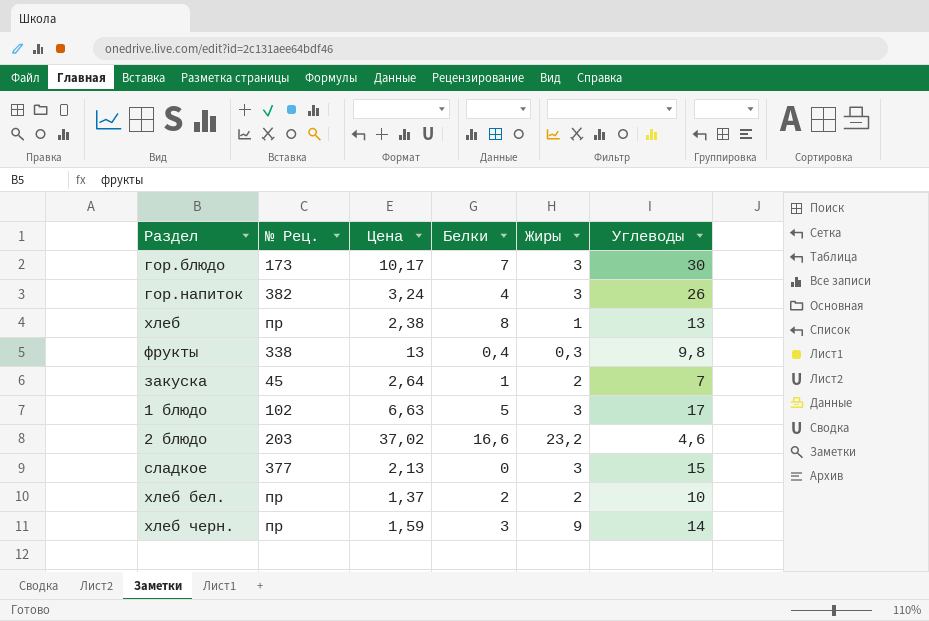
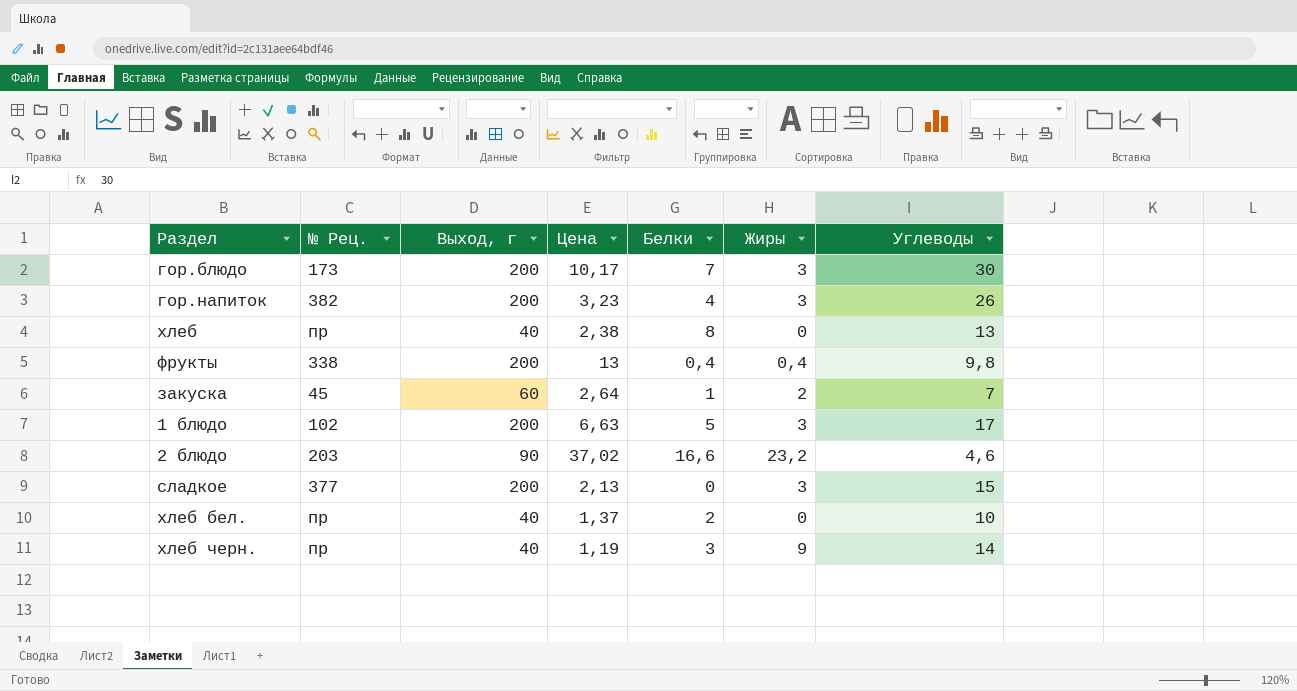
column Выход, г | position: none -> 3
гор.напиток | Цена: 3,24 -> 3,23
хлеб | Жиры: 1 -> 0
фрукты | Жиры: 0,3 -> 0,4
хлеб бел. | Жиры: 2 -> 0
хлеб черн. | Цена: 1,59 -> 1,19

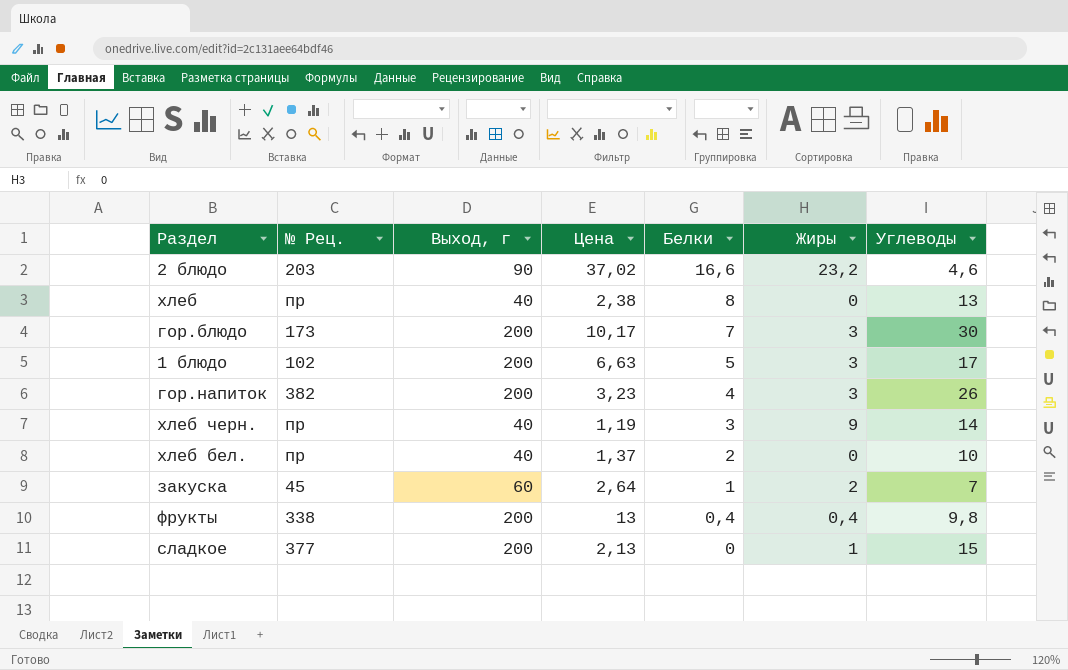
row order: none -> Белки descending
сладкое | Жиры: 3 -> 1

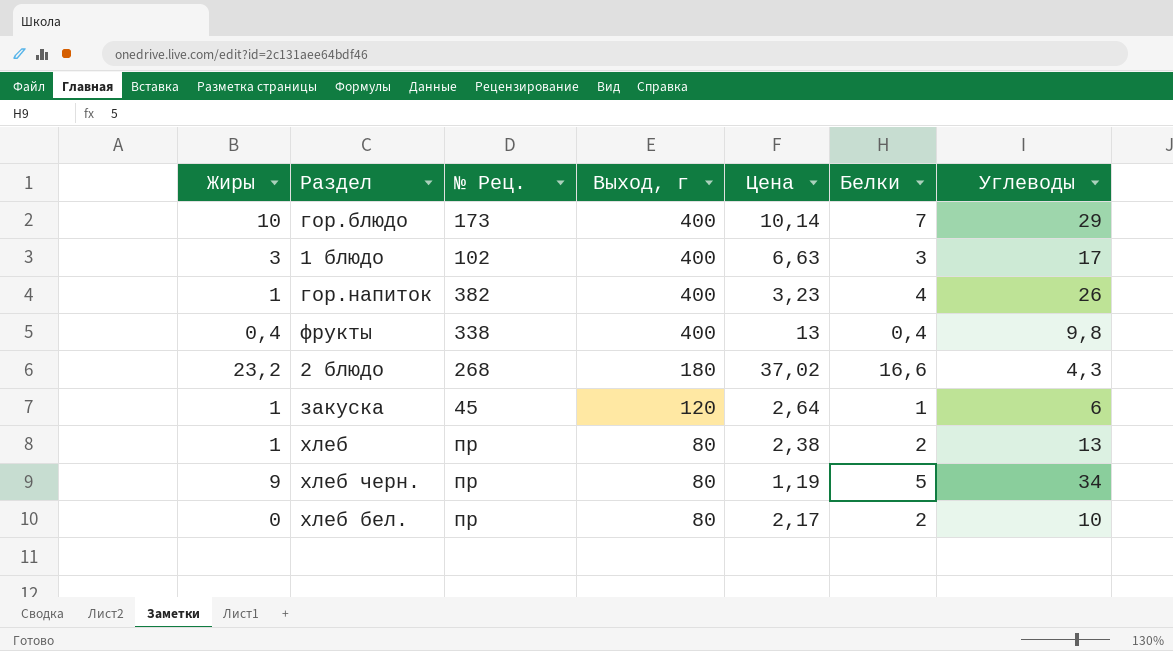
row order: Белки descending -> Выход, г descending
column Жиры | position: 6 -> 1
row сладкое: 377 | 200 | 2,13 | 0 | 1 | 15 -> none
гор.блюдо | Жиры: 3 -> 10
гор.блюдо | Выход, г: 200 -> 400
гор.блюдо | Цена: 10,17 -> 10,14
гор.блюдо | Углеводы: 30 -> 29
1 блюдо | Выход, г: 200 -> 400
1 блюдо | Белки: 5 -> 3
гор.напиток | Жиры: 3 -> 1
гор.напиток | Выход, г: 200 -> 400
фрукты | Выход, г: 200 -> 400
2 блюдо | № Рец.: 203 -> 268
2 блюдо | Выход, г: 90 -> 180
2 блюдо | Углеводы: 4,6 -> 4,3
закуска | Жиры: 2 -> 1
закуска | Выход, г: 60 -> 120
закуска | Углеводы: 7 -> 6
хлеб | Жиры: 0 -> 1
хлеб | Выход, г: 40 -> 80
хлеб | Белки: 8 -> 2
хлеб черн. | Выход, г: 40 -> 80
хлеб черн. | Белки: 3 -> 5
хлеб черн. | Углеводы: 14 -> 34
хлеб бел. | Выход, г: 40 -> 80
хлеб бел. | Цена: 1,37 -> 2,17

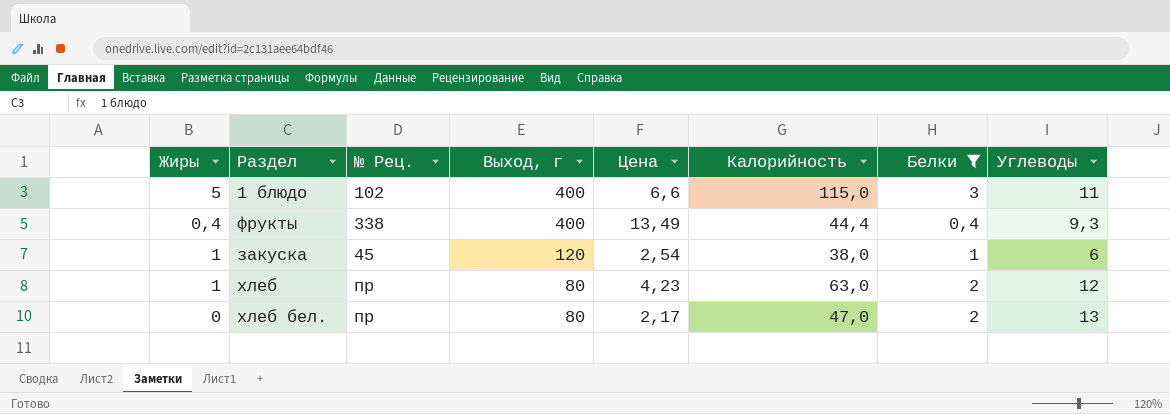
filter: none -> Белки <= 3
column Калорийность | position: none -> 6
1 блюдо | Жиры: 3 -> 5
1 блюдо | Цена: 6,63 -> 6,6
1 блюдо | Углеводы: 17 -> 11
фрукты | Цена: 13 -> 13,49
фрукты | Углеводы: 9,8 -> 9,3
закуска | Цена: 2,64 -> 2,54
хлеб | Цена: 2,38 -> 4,23
хлеб | Углеводы: 13 -> 12
хлеб бел. | Углеводы: 10 -> 13

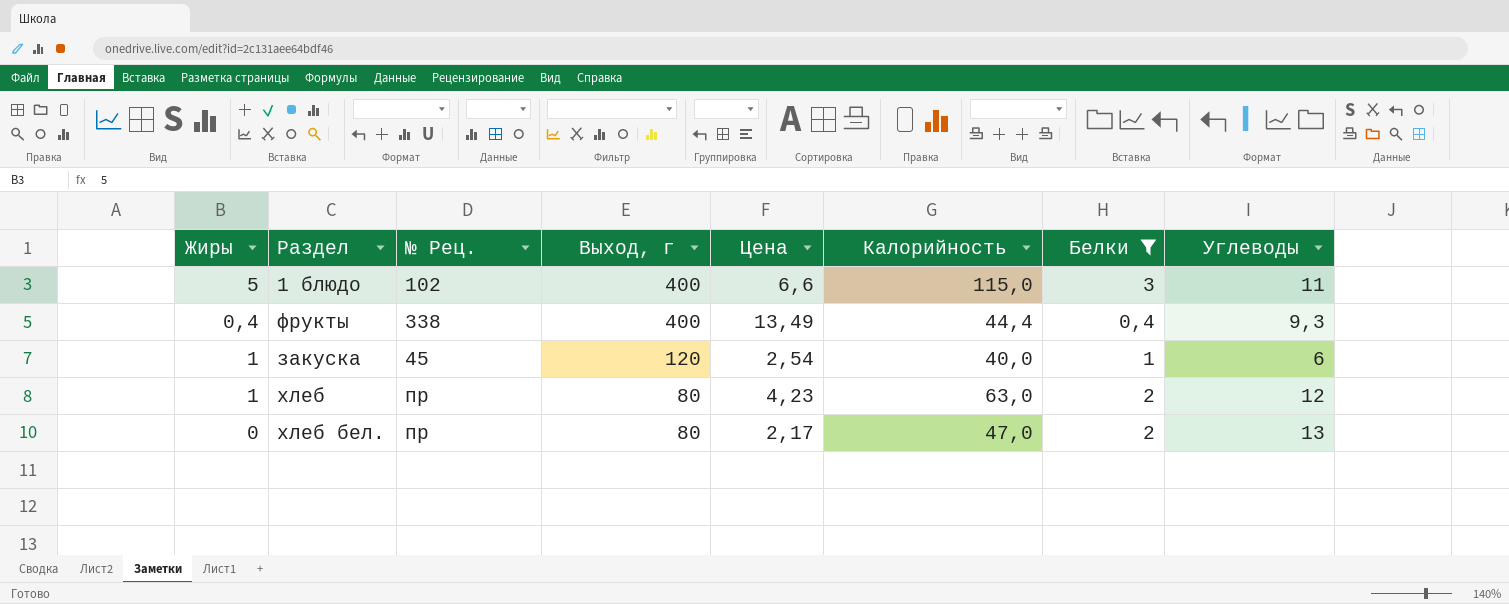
закуска | Калорийность: 38,0 -> 40,0

